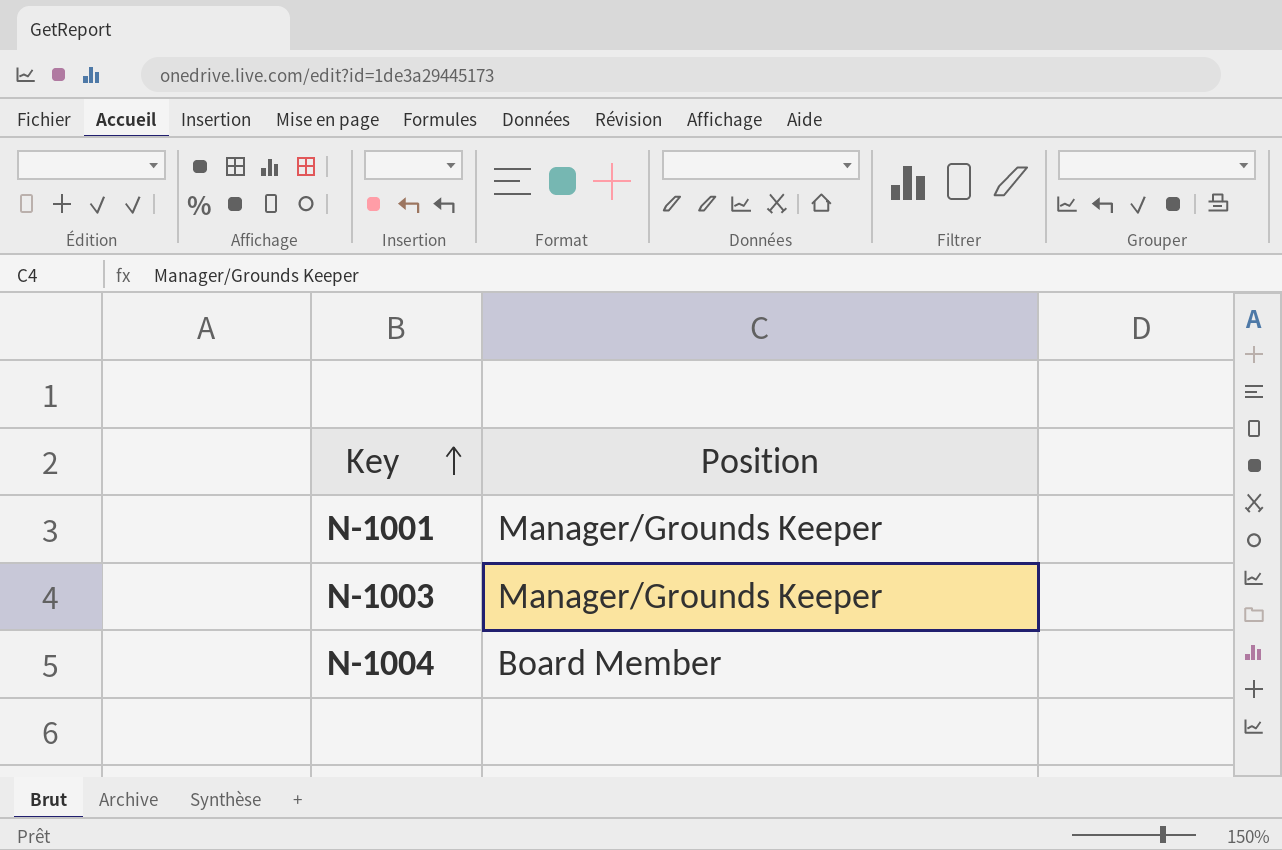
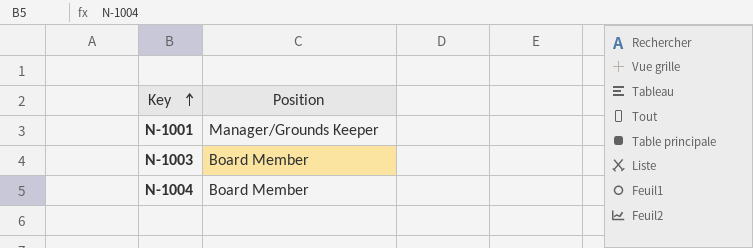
N-1003 | Position: Manager/Grounds Keeper -> Board Member

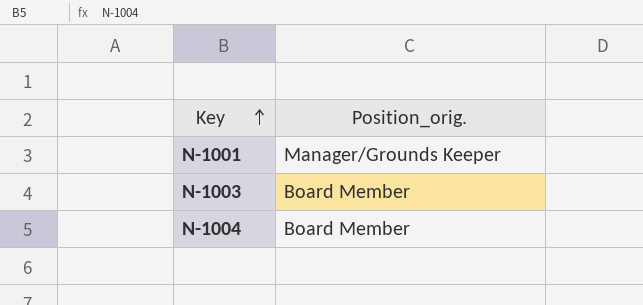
column name: Position -> Position_orig.

